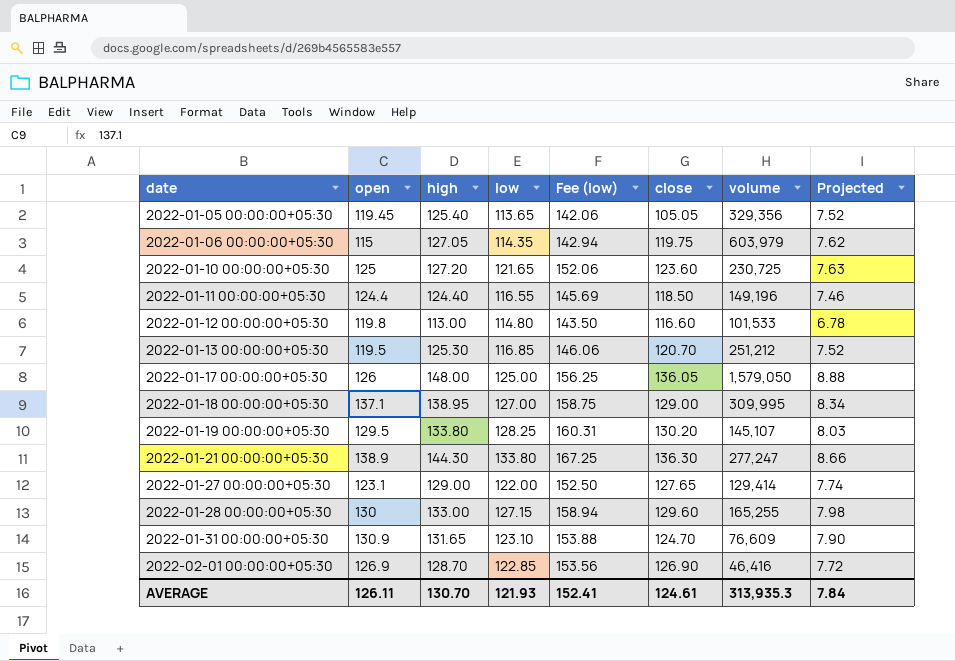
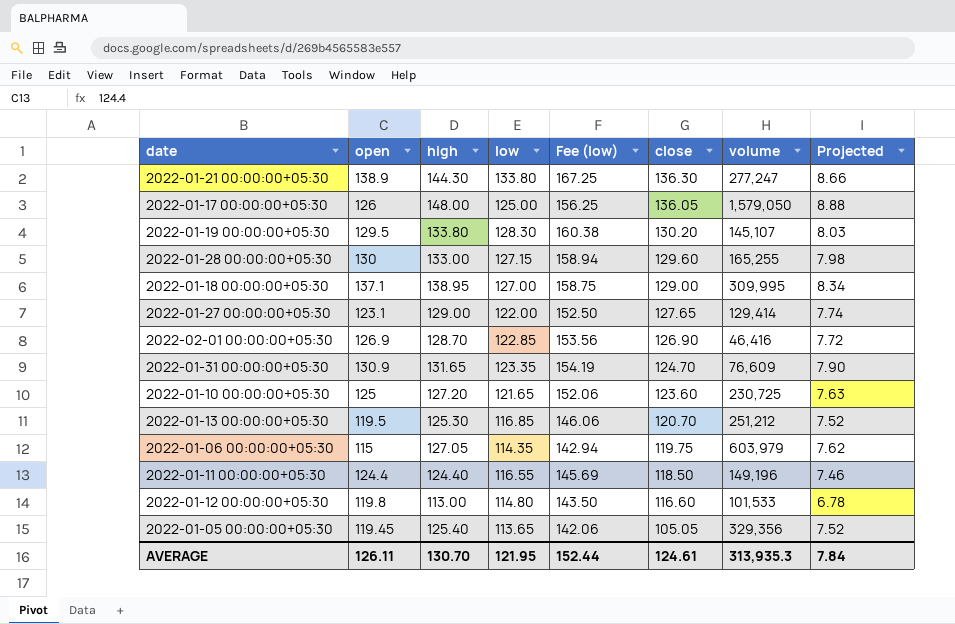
row order: date ascending -> close descending
2022-01-19 00:00:00+05:30 | low: 128.25 -> 128.30
2022-01-19 00:00:00+05:30 | Fee (low): 160.31 -> 160.38
2022-01-31 00:00:00+05:30 | low: 123.10 -> 123.35
2022-01-31 00:00:00+05:30 | Fee (low): 153.88 -> 154.19
AVERAGE | low: 121.93 -> 121.95
AVERAGE | Fee (low): 152.41 -> 152.44

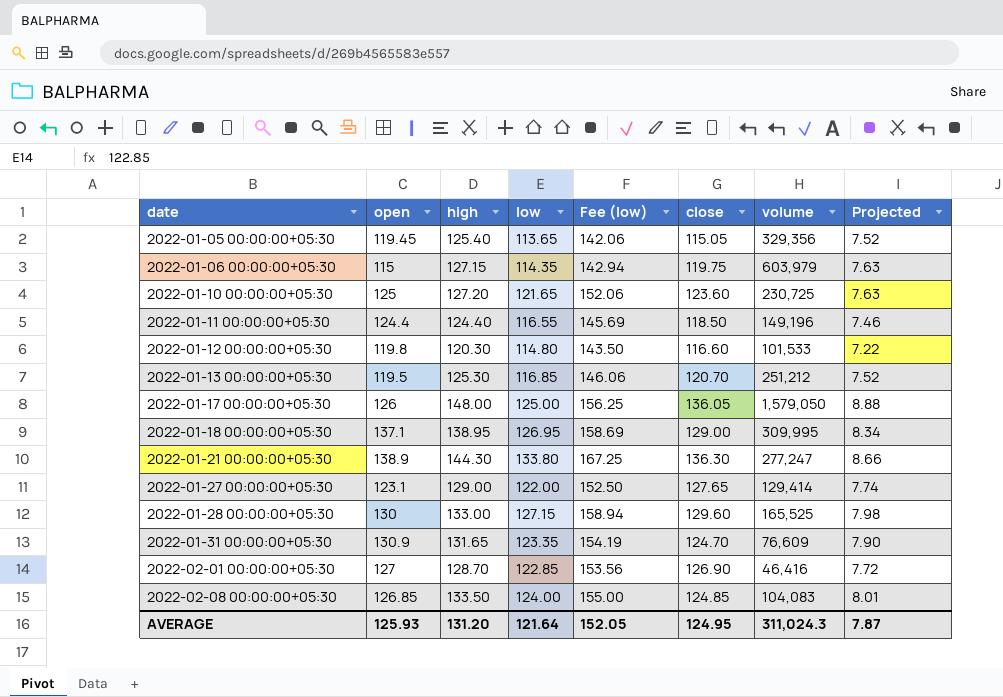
row order: close descending -> date ascending
row 2022-01-19 00:00:00+05:30: 129.5 | 133.80 | 128.30 | 160.38 | 130.20 | 145,107 | 8.03 -> none
2022-01-05 00:00:00+05:30 | close: 105.05 -> 115.05
2022-01-06 00:00:00+05:30 | high: 127.05 -> 127.15
2022-01-06 00:00:00+05:30 | Projected: 7.62 -> 7.63
2022-01-12 00:00:00+05:30 | high: 113.00 -> 120.30
2022-01-12 00:00:00+05:30 | Projected: 6.78 -> 7.22
2022-01-18 00:00:00+05:30 | low: 127.00 -> 126.95
2022-01-18 00:00:00+05:30 | Fee (low): 158.75 -> 158.69
2022-01-28 00:00:00+05:30 | volume: 165,255 -> 165,525
2022-02-01 00:00:00+05:30 | open: 126.9 -> 127
row 2022-02-08 00:00:00+05:30: none -> 126.85 | 133.50 | 124.00 | 155.00 | 124.85 | 104,083 | 8.01
AVERAGE | open: 126.11 -> 125.93
AVERAGE | high: 130.70 -> 131.20
AVERAGE | low: 121.95 -> 121.64
AVERAGE | Fee (low): 152.44 -> 152.05
AVERAGE | close: 124.61 -> 124.95
AVERAGE | volume: 313,935.3 -> 311,024.3
AVERAGE | Projected: 7.84 -> 7.87

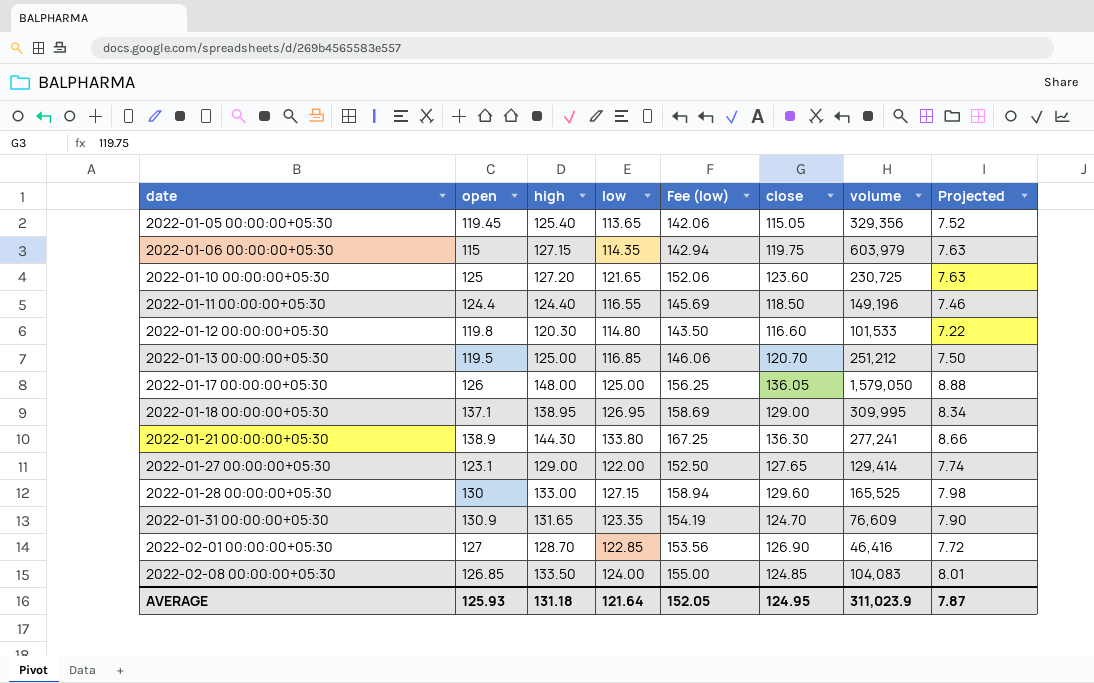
2022-01-13 00:00:00+05:30 | high: 125.30 -> 125.00
2022-01-13 00:00:00+05:30 | Projected: 7.52 -> 7.50
2022-01-21 00:00:00+05:30 | volume: 277,247 -> 277,241
AVERAGE | high: 131.20 -> 131.18
AVERAGE | volume: 311,024.3 -> 311,023.9

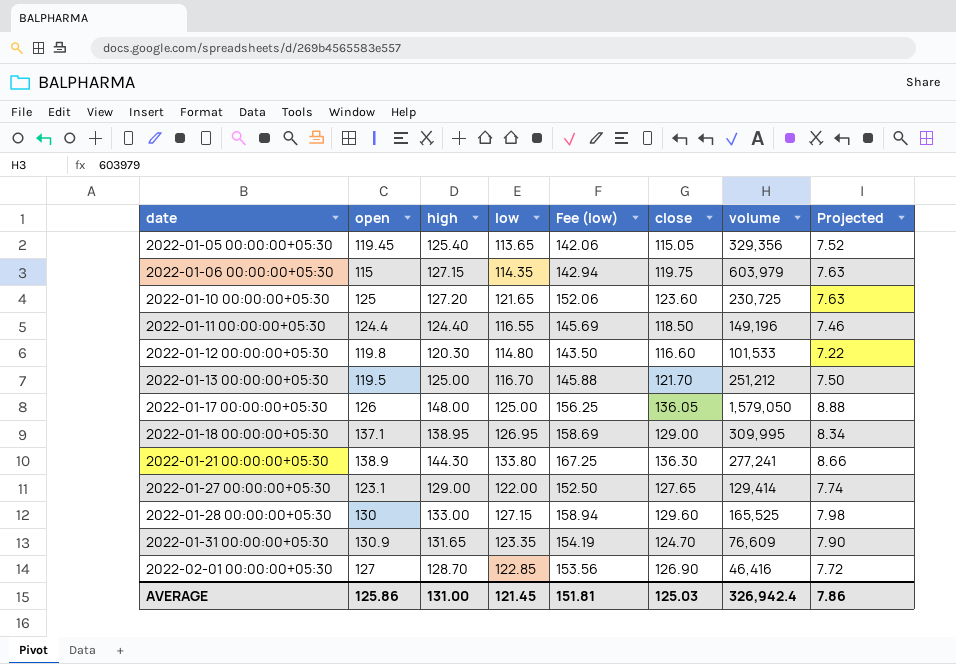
row 2022-02-08 00:00:00+05:30: 126.85 | 133.50 | 124.00 | 155.00 | 124.85 | 104,083 | 8.01 -> none
2022-01-13 00:00:00+05:30 | low: 116.85 -> 116.70
2022-01-13 00:00:00+05:30 | Fee (low): 146.06 -> 145.88
2022-01-13 00:00:00+05:30 | close: 120.70 -> 121.70
AVERAGE | open: 125.93 -> 125.86
AVERAGE | high: 131.18 -> 131.00
AVERAGE | low: 121.64 -> 121.45
AVERAGE | Fee (low): 152.05 -> 151.81
AVERAGE | close: 124.95 -> 125.03
AVERAGE | volume: 311,023.9 -> 326,942.4
AVERAGE | Projected: 7.87 -> 7.86

